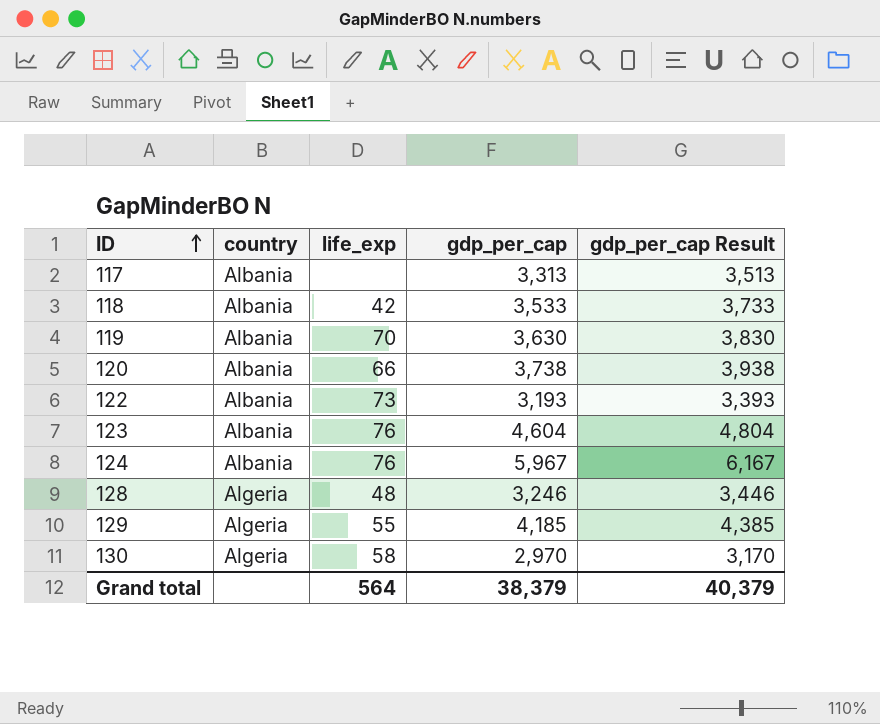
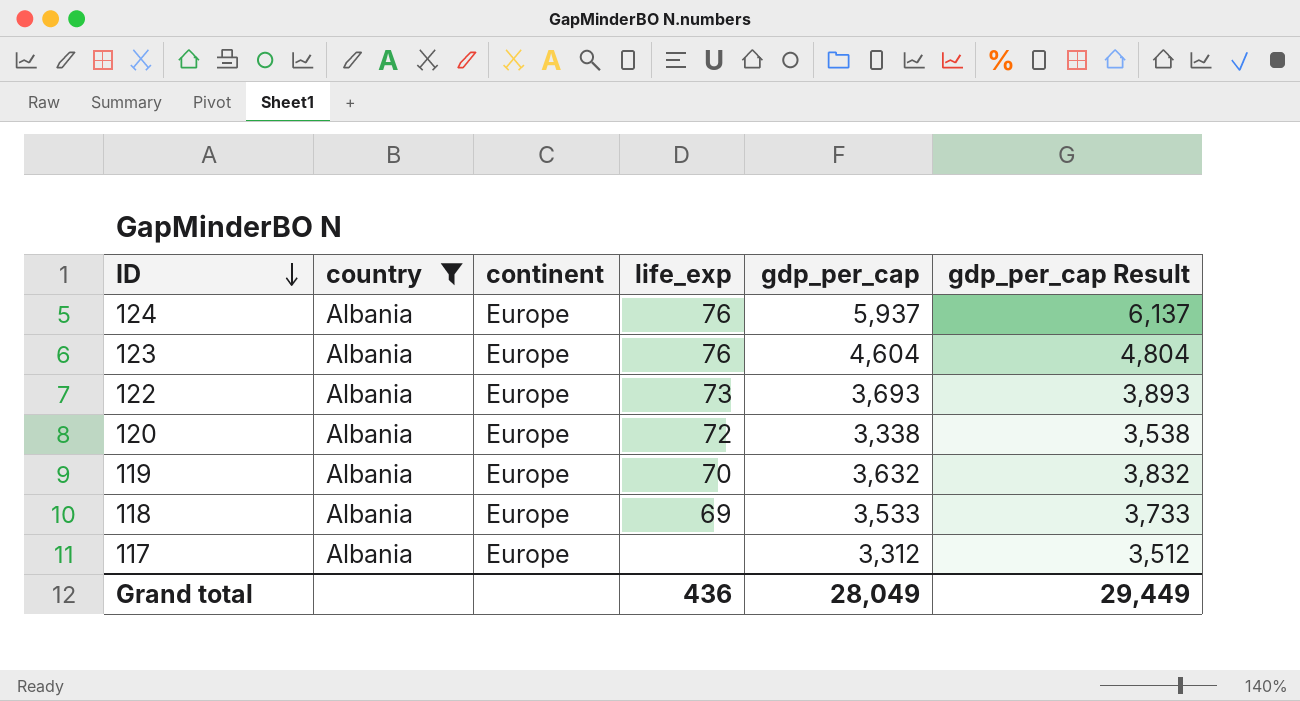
filter: none -> country = Albania
row order: ID ascending -> ID descending
column continent | position: none -> 3
124 | gdp_per_cap: 5,967 -> 5,937
124 | gdp_per_cap Result: 6,167 -> 6,137
122 | gdp_per_cap: 3,193 -> 3,693
122 | gdp_per_cap Result: 3,393 -> 3,893
120 | life_exp: 66 -> 72
120 | gdp_per_cap: 3,738 -> 3,338
120 | gdp_per_cap Result: 3,938 -> 3,538
119 | gdp_per_cap: 3,630 -> 3,632
119 | gdp_per_cap Result: 3,830 -> 3,832
118 | life_exp: 42 -> 69
117 | gdp_per_cap: 3,313 -> 3,312
117 | gdp_per_cap Result: 3,513 -> 3,512
Grand total | life_exp: 564 -> 436
Grand total | gdp_per_cap: 38,379 -> 28,049
Grand total | gdp_per_cap Result: 40,379 -> 29,449

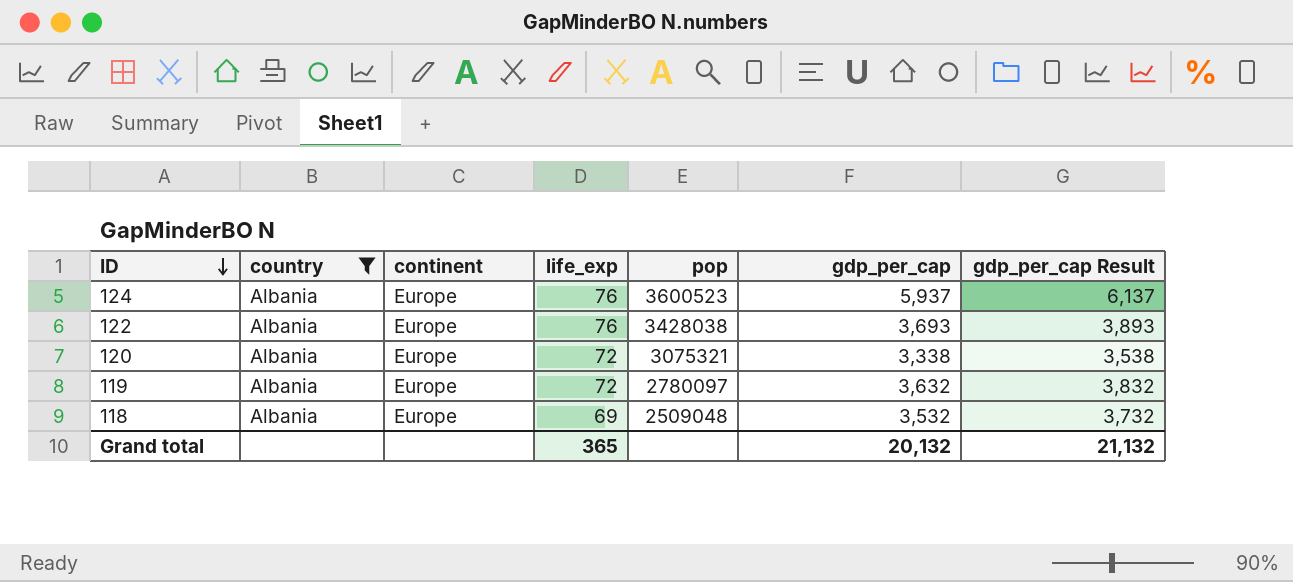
column pop | position: none -> 5
row 123: Albania | Europe | 76 | 4,604 | 4,804 -> none
row 117: Albania | Europe | none | 3,312 | 3,512 -> none
122 | life_exp: 73 -> 76
119 | life_exp: 70 -> 72
118 | gdp_per_cap: 3,533 -> 3,532
118 | gdp_per_cap Result: 3,733 -> 3,732
Grand total | life_exp: 436 -> 365
Grand total | gdp_per_cap: 28,049 -> 20,132
Grand total | gdp_per_cap Result: 29,449 -> 21,132

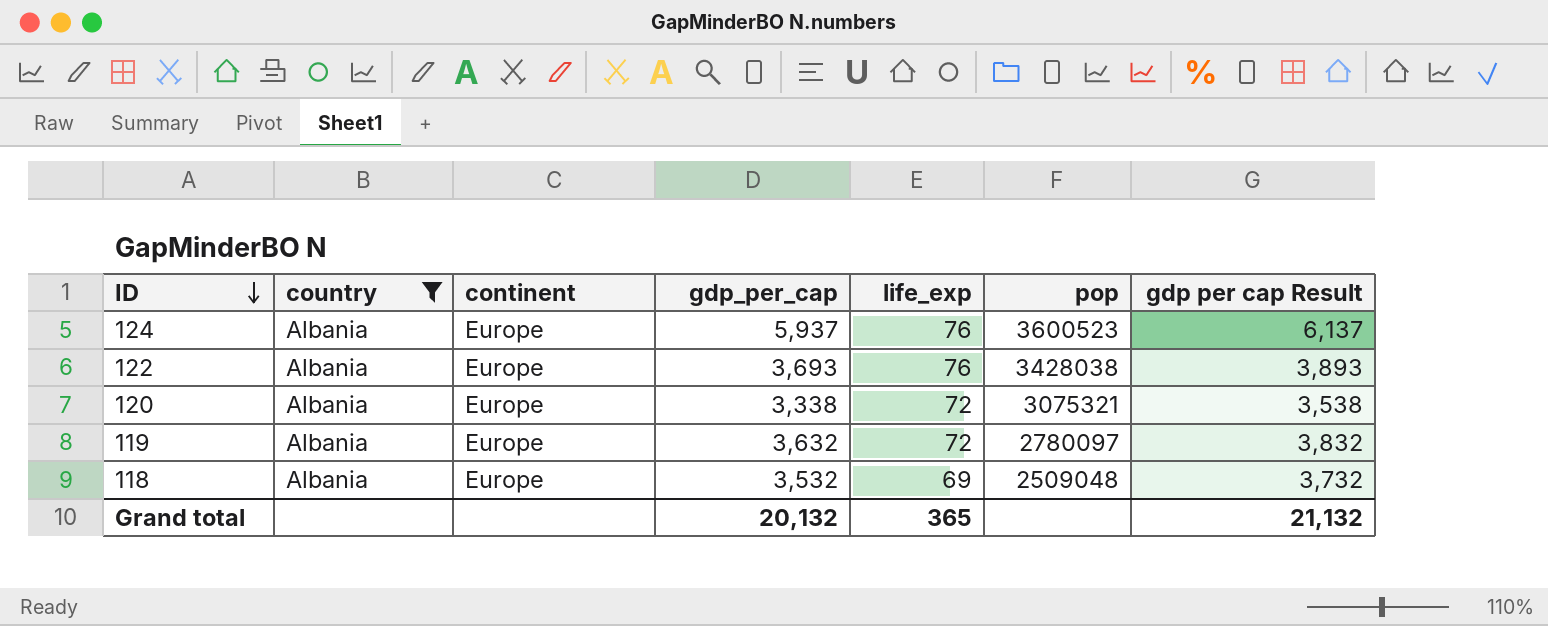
column gdp_per_cap | position: 6 -> 4
column name: gdp_per_cap Result -> gdp per cap Result

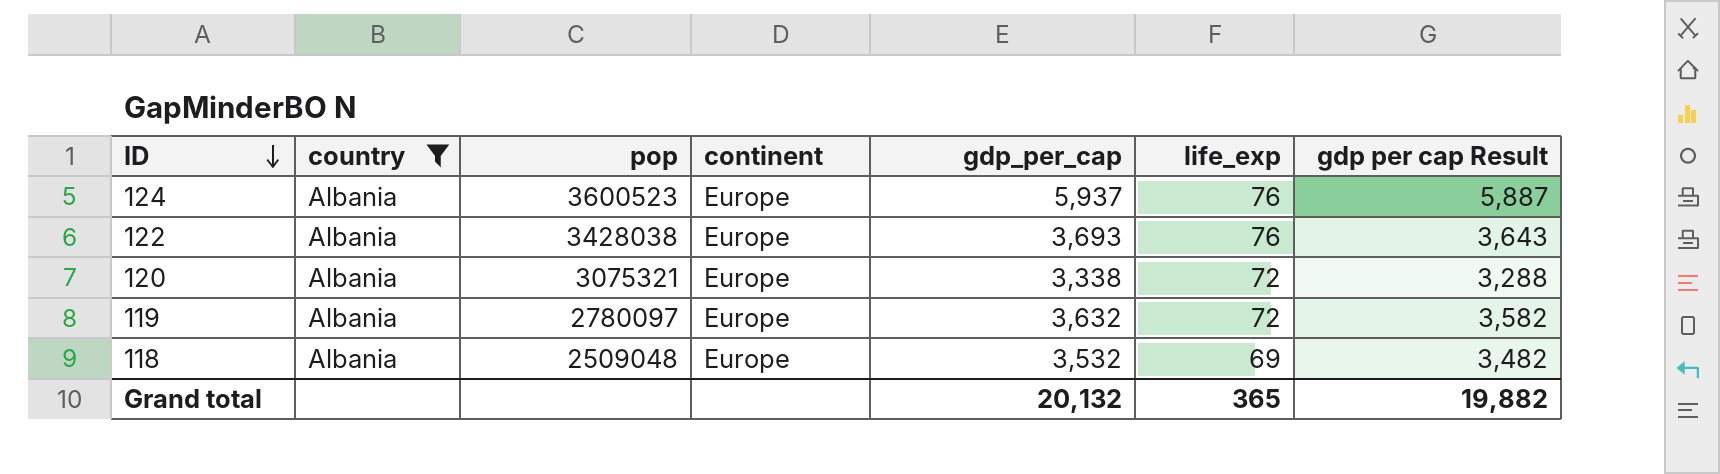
column pop | position: 6 -> 3
column gdp per cap Result | formula: [gdp_per_cap] + 200 -> [gdp_per_cap] - 50
Grand total | gdp per cap Result: 21,132 -> 19,882

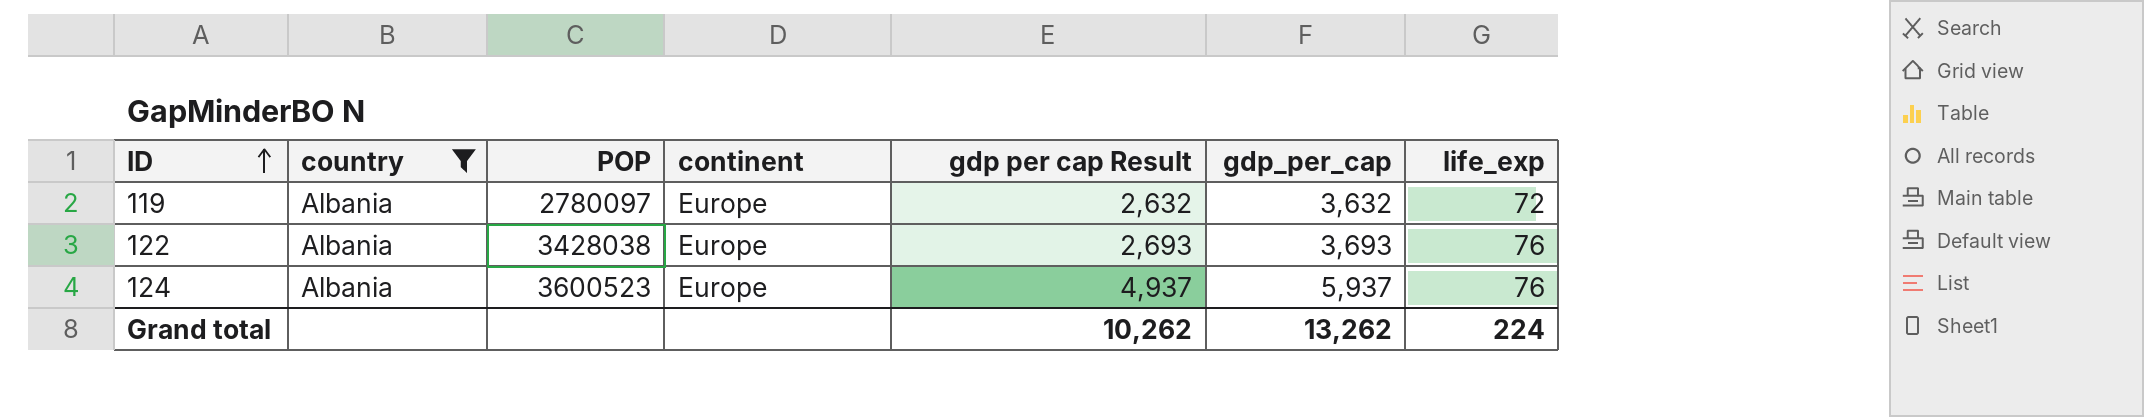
row order: ID descending -> ID ascending
column name: pop -> POP
column gdp per cap Result | formula: [gdp_per_cap] - 50 -> [gdp_per_cap] - 1000
column gdp per cap Result | position: 7 -> 5
row 120: Albania | 3075321 | Europe | 3,338 | 72 | 3,288 -> none
row 118: Albania | 2509048 | Europe | 3,532 | 69 | 3,482 -> none
Grand total | gdp per cap Result: 19,882 -> 10,262
Grand total | gdp_per_cap: 20,132 -> 13,262
Grand total | life_exp: 365 -> 224

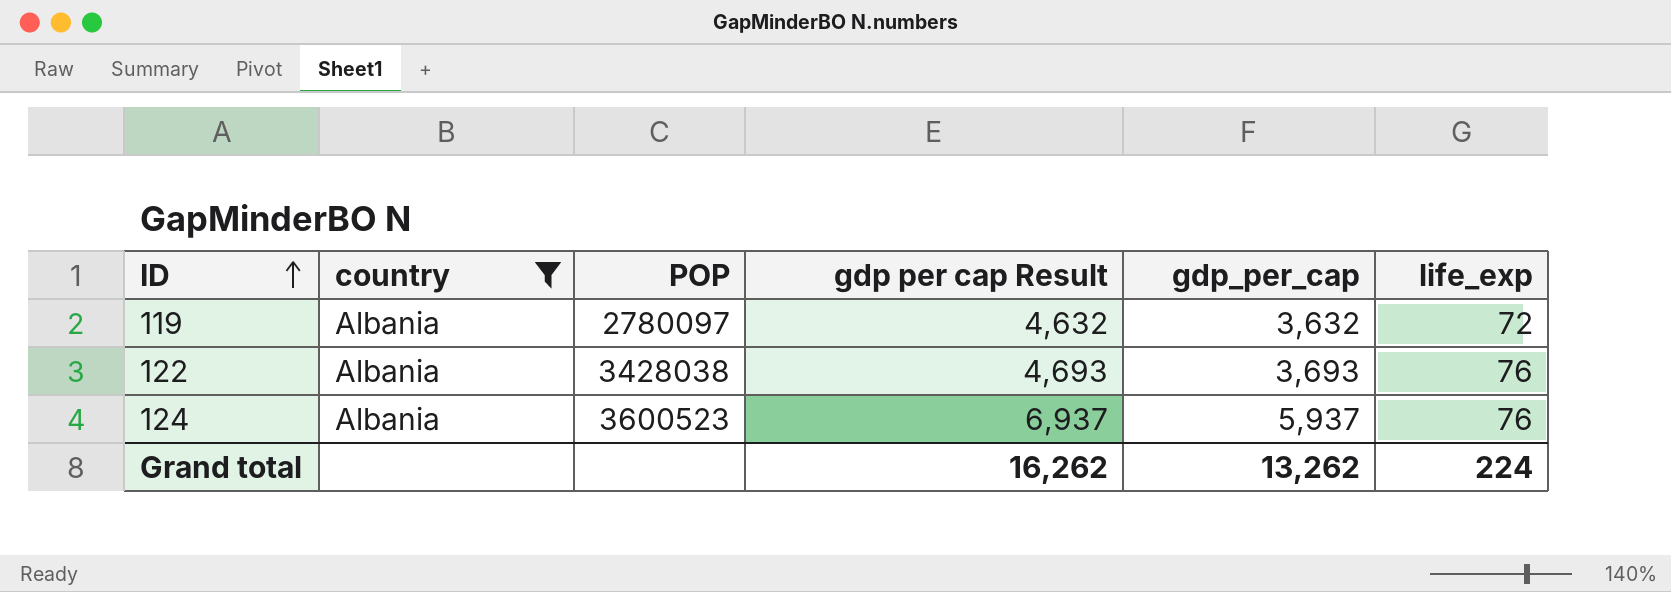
column continent | position: 4 -> none
column gdp per cap Result | formula: [gdp_per_cap] - 1000 -> [gdp_per_cap] + 1000
Grand total | gdp per cap Result: 10,262 -> 16,262

